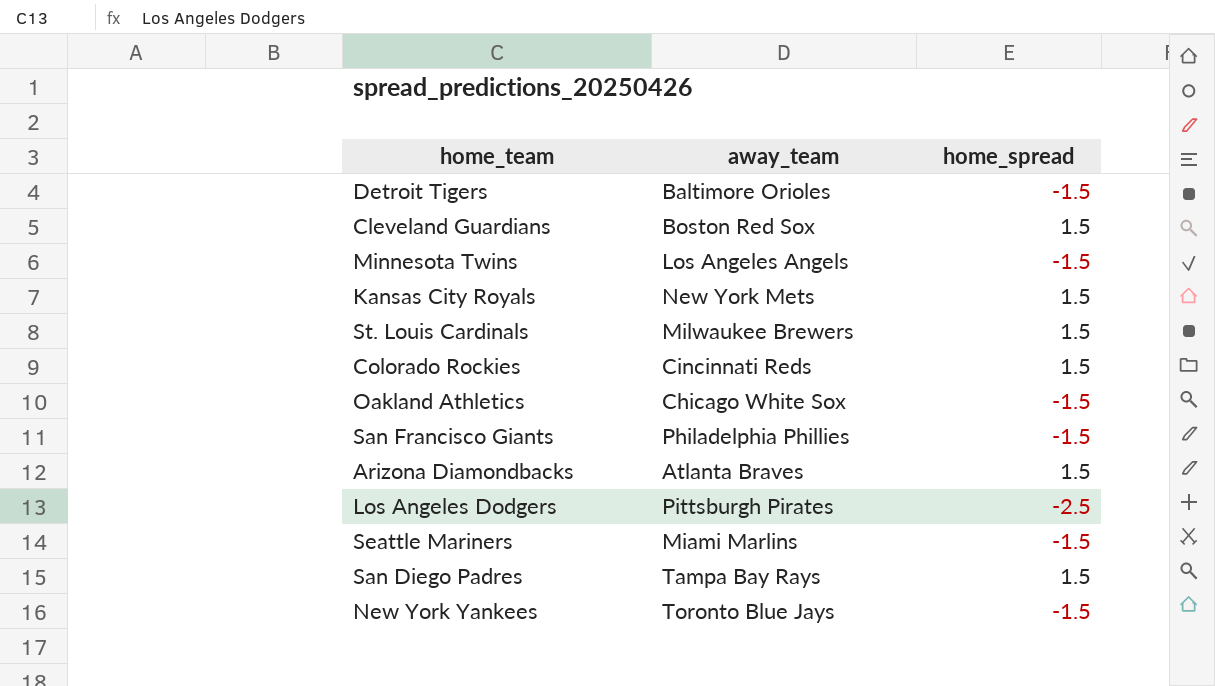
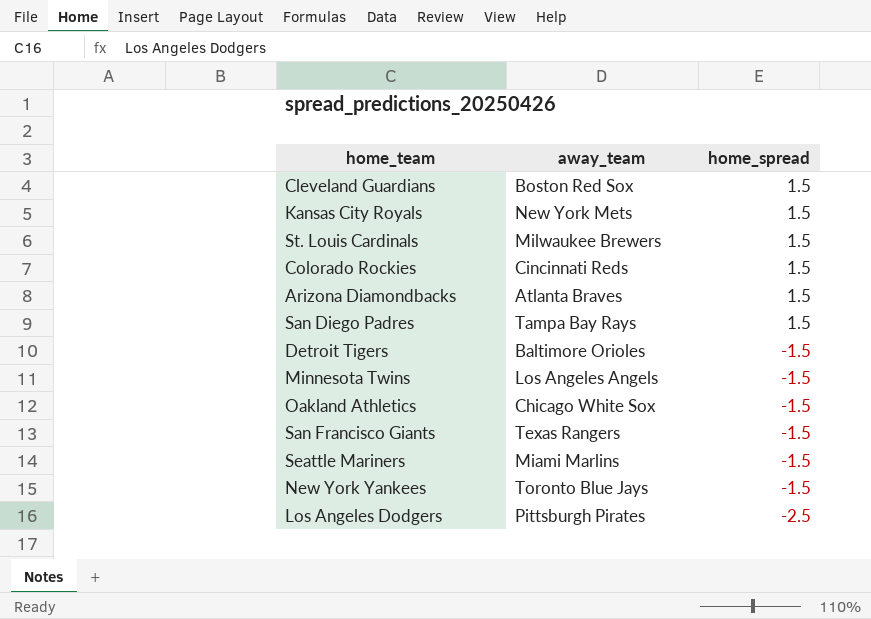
row order: none -> home_spread descending
San Francisco Giants | away_team: Philadelphia Phillies -> Texas Rangers

